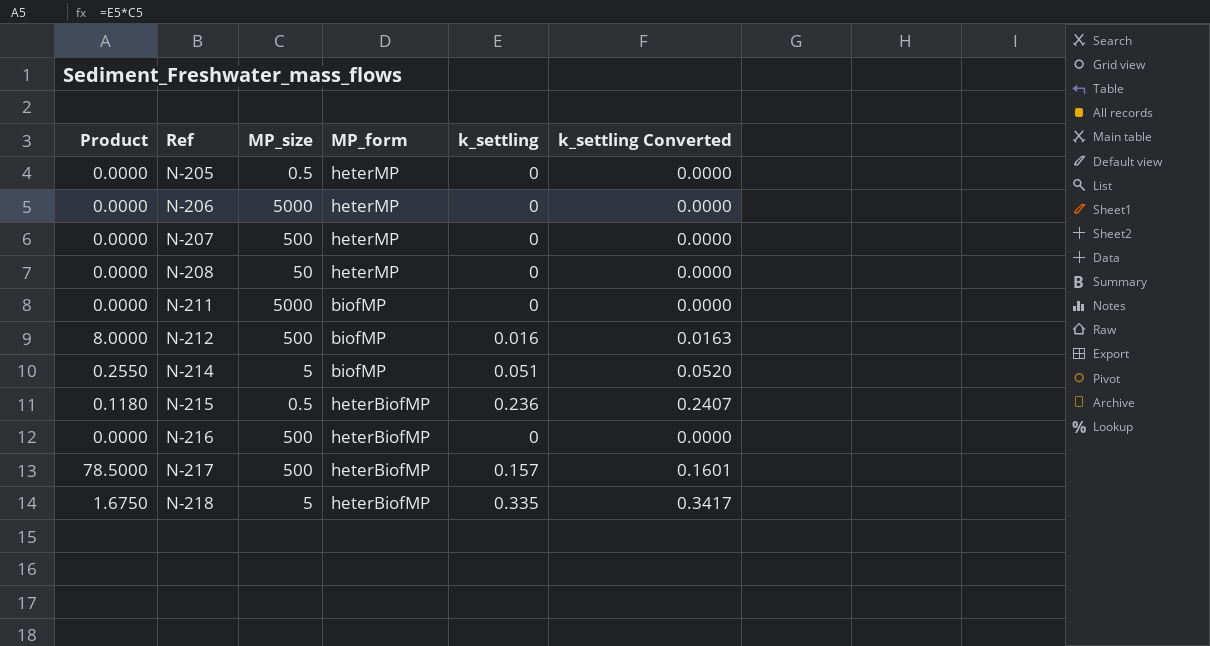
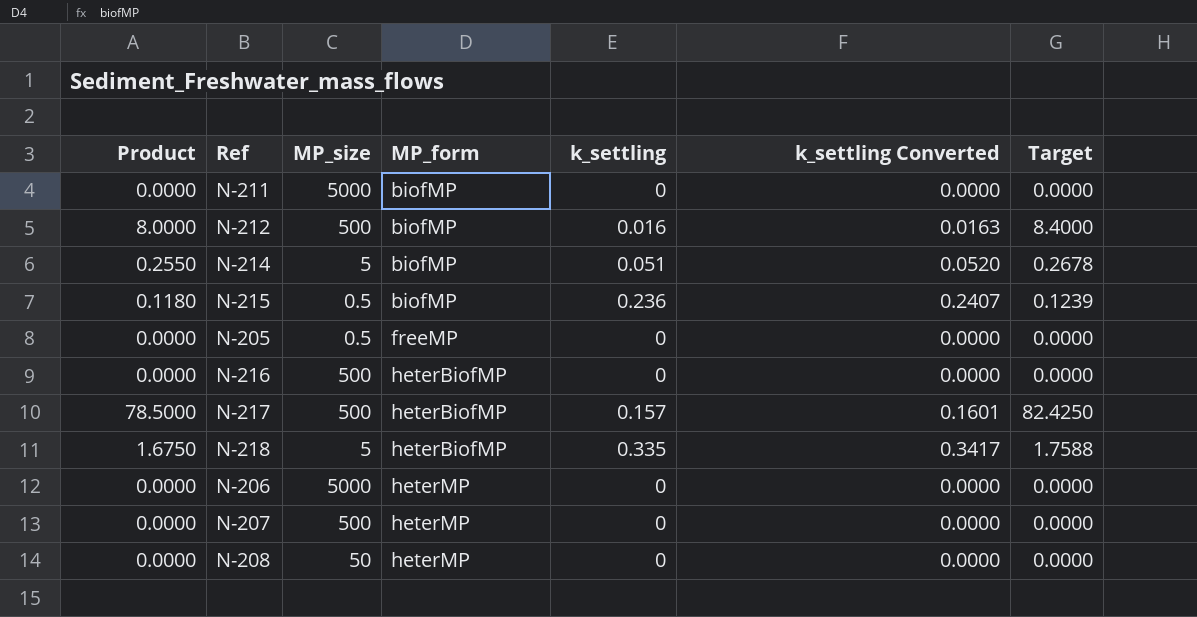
row order: Ref ascending -> MP_form ascending
column Target | formula: none -> [Product] * 1.05
N-215 | MP_form: heterBiofMP -> biofMP
N-205 | MP_form: heterMP -> freeMP

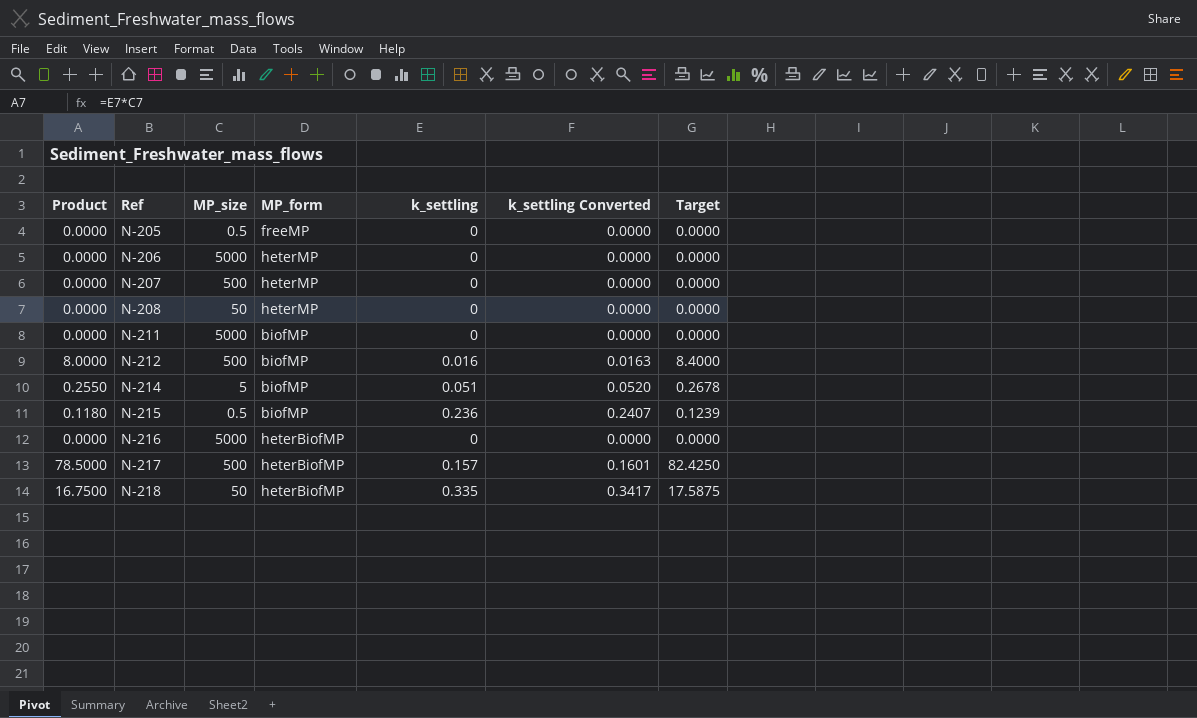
row order: MP_form ascending -> Ref ascending
N-216 | MP_size: 500 -> 5000
N-218 | Product: 1.6750 -> 16.7500
N-218 | MP_size: 5 -> 50
N-218 | Target: 1.7588 -> 17.5875

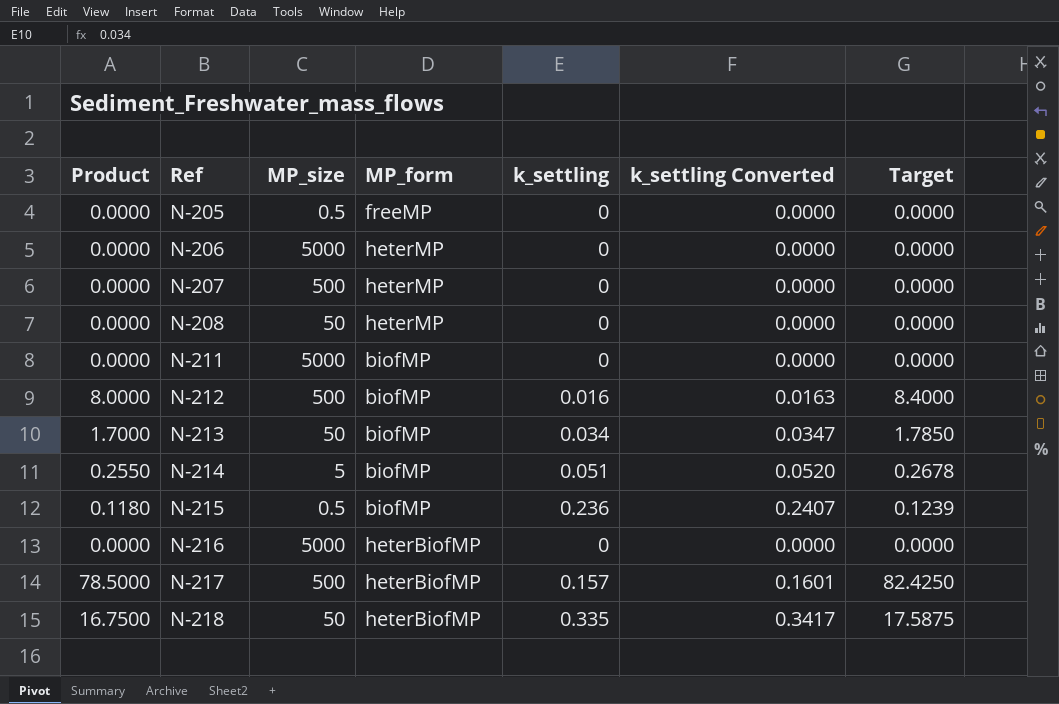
row N-213: none -> 1.7000 | 50 | biofMP | 0.034 | 0.0347 | 1.7850

